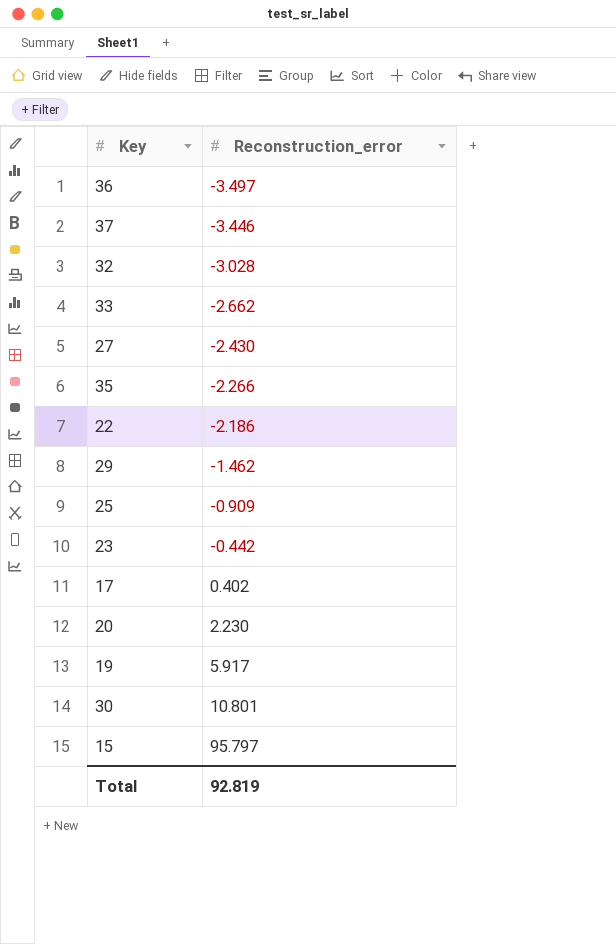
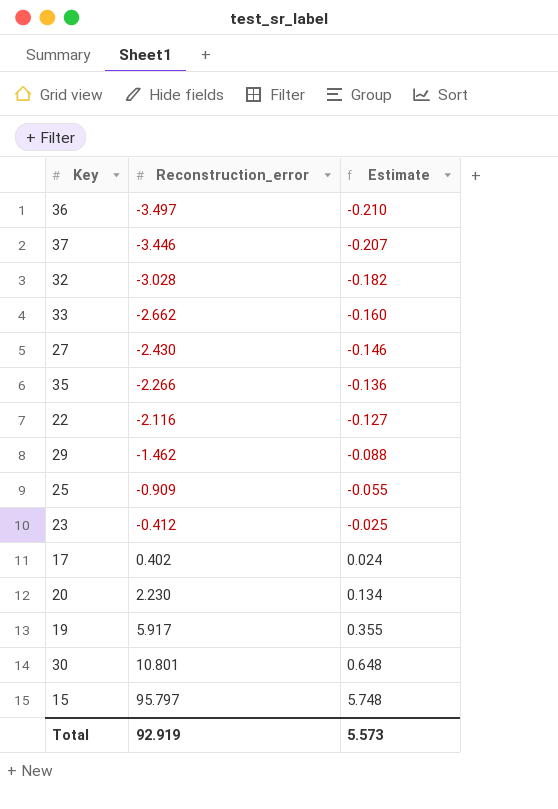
column Estimate | formula: none -> [Reconstruction_error] * 0.06
22 | Reconstruction_error: -2.186 -> -2.116
23 | Reconstruction_error: -0.442 -> -0.412
Total | Reconstruction_error: 92.819 -> 92.919

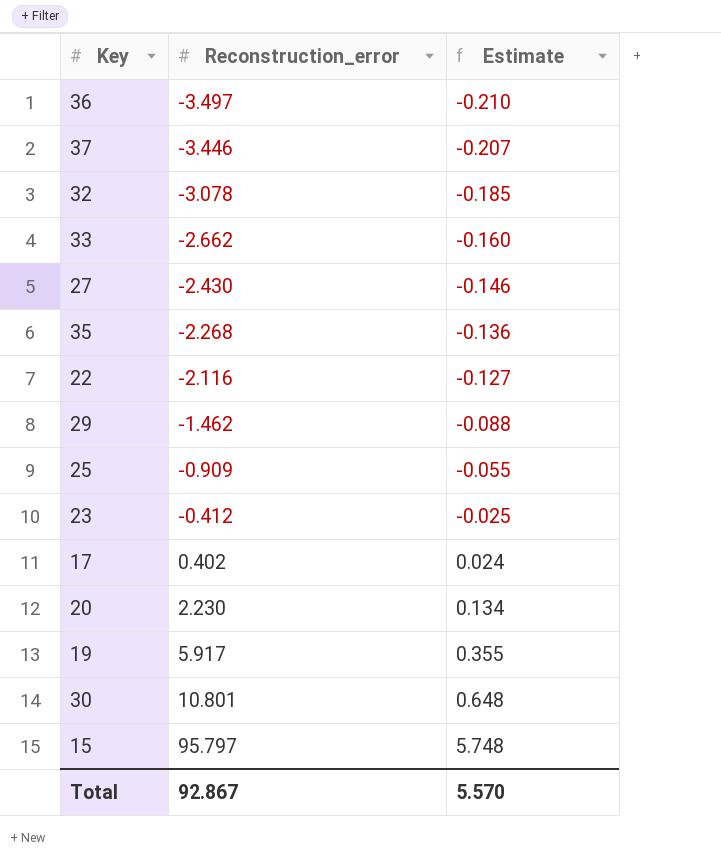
32 | Reconstruction_error: -3.028 -> -3.078
32 | Estimate: -0.182 -> -0.185
35 | Reconstruction_error: -2.266 -> -2.268
Total | Reconstruction_error: 92.919 -> 92.867
Total | Estimate: 5.573 -> 5.570

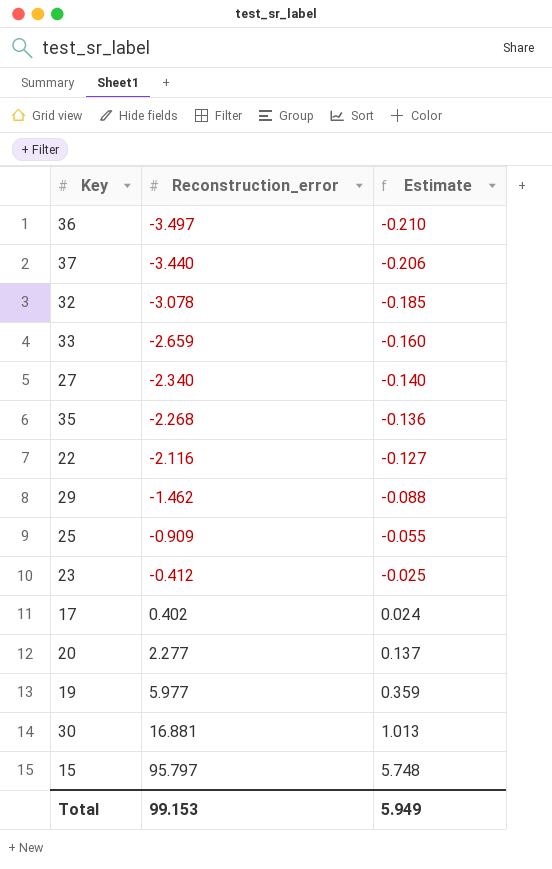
37 | Reconstruction_error: -3.446 -> -3.440
37 | Estimate: -0.207 -> -0.206
33 | Reconstruction_error: -2.662 -> -2.659
27 | Reconstruction_error: -2.430 -> -2.340
27 | Estimate: -0.146 -> -0.140
20 | Reconstruction_error: 2.230 -> 2.277
20 | Estimate: 0.134 -> 0.137
19 | Reconstruction_error: 5.917 -> 5.977
19 | Estimate: 0.355 -> 0.359
30 | Reconstruction_error: 10.801 -> 16.881
30 | Estimate: 0.648 -> 1.013
Total | Reconstruction_error: 92.867 -> 99.153
Total | Estimate: 5.570 -> 5.949

